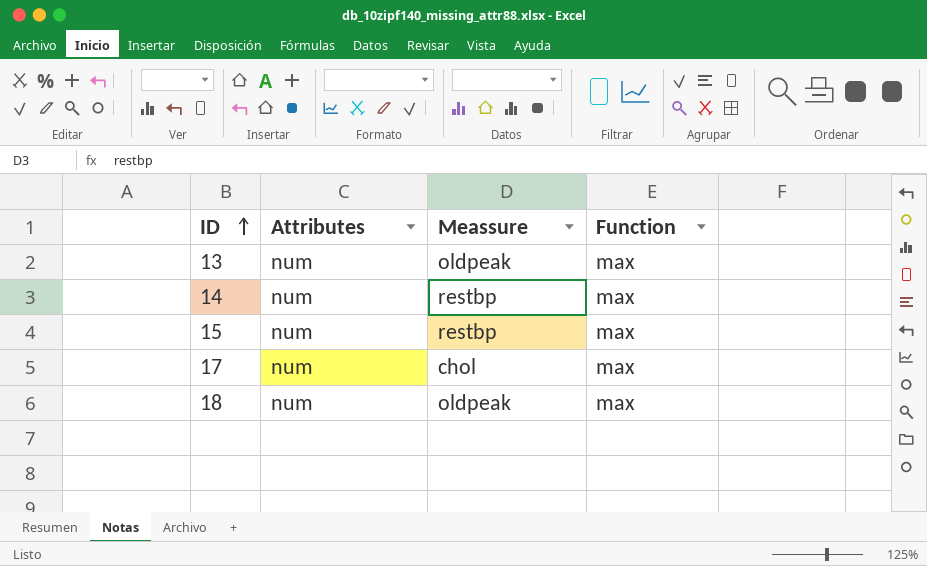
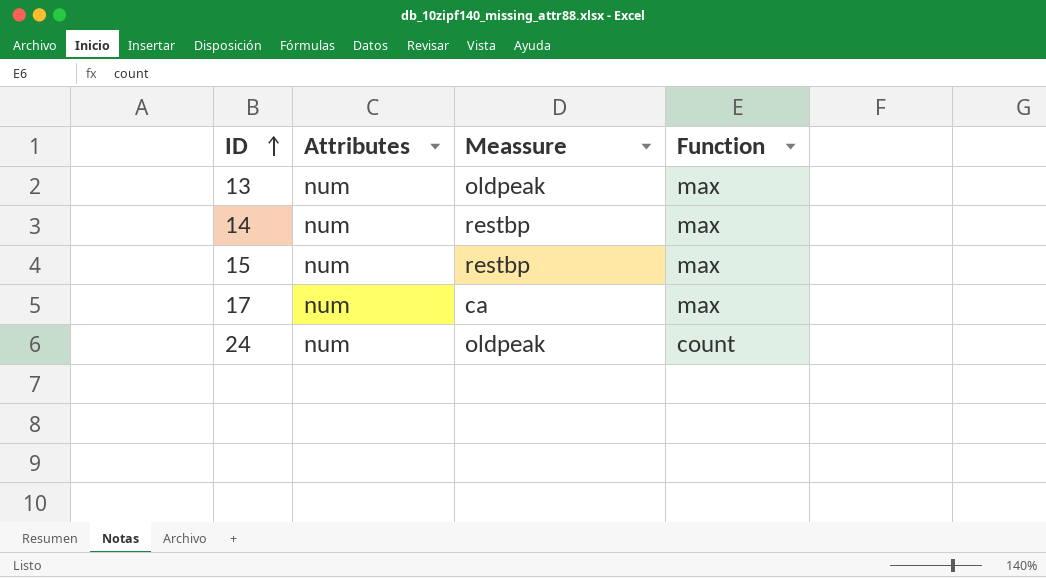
row 18: num | oldpeak | max -> none
17 | Meassure: chol -> ca
row 24: none -> num | oldpeak | count

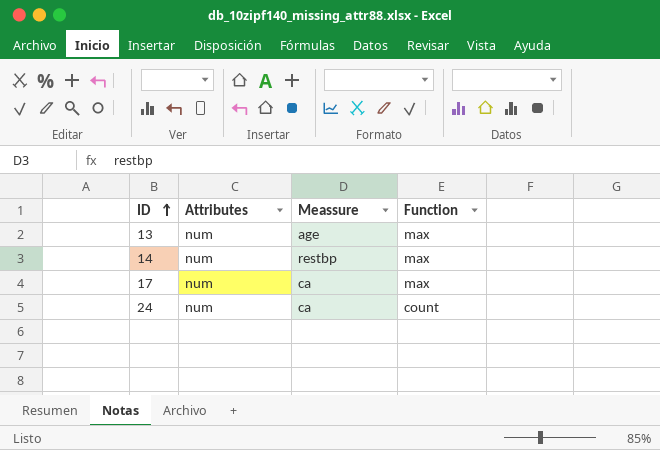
row 15: num | restbp | max -> none
13 | Meassure: oldpeak -> age
24 | Meassure: oldpeak -> ca

